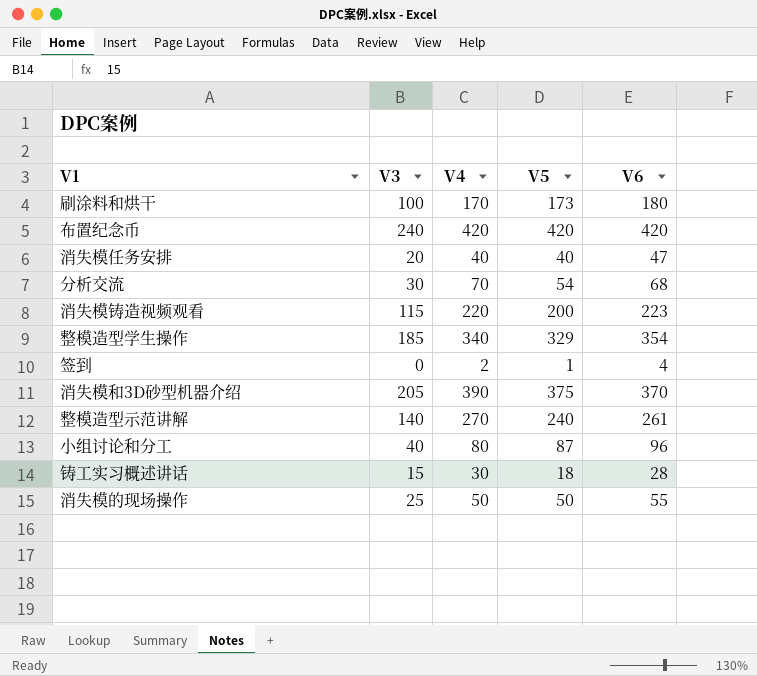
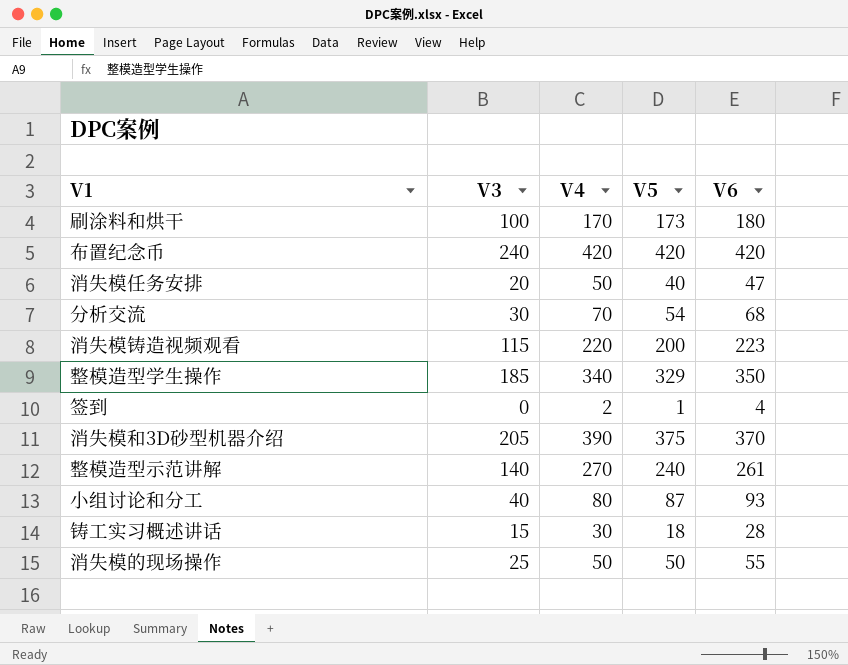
消失模任务安排 | V4: 40 -> 50
整模造型学生操作 | V6: 354 -> 350
小组讨论和分工 | V6: 96 -> 93

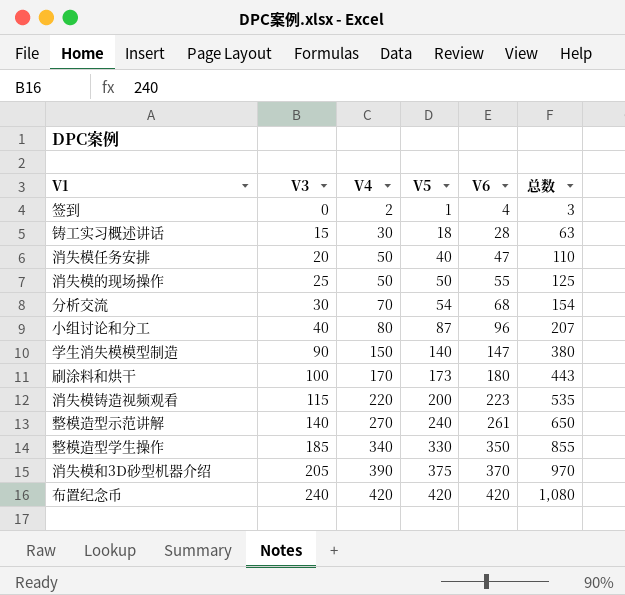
row order: none -> V3 ascending
column 总数 | formula: none -> [V3] + [V4] + [V5]
小组讨论和分工 | V6: 93 -> 96
row 学生消失模模型制造: none -> 90 | 150 | 140 | 147 | 380
整模造型学生操作 | V5: 329 -> 330

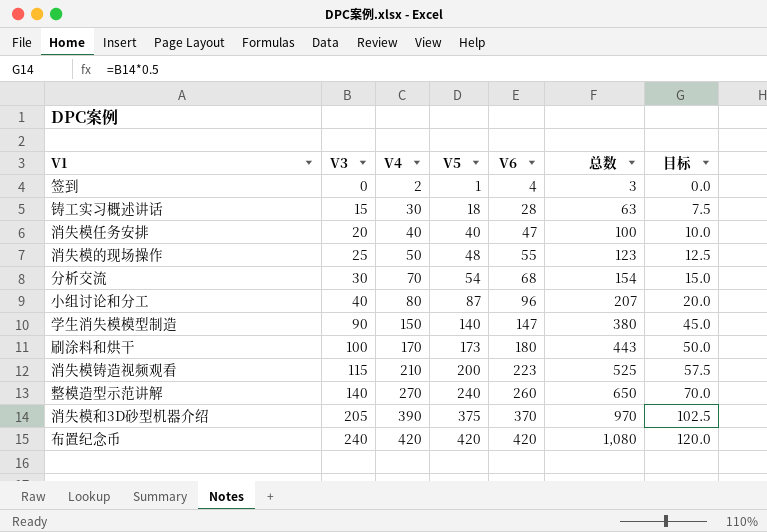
column 目标 | formula: none -> [V3] * 0.5
row 整模造型学生操作: 185 | 340 | 330 | 350 | 855 -> none
消失模任务安排 | V4: 50 -> 40
消失模任务安排 | 总数: 110 -> 100
消失模的现场操作 | V5: 50 -> 48
消失模的现场操作 | 总数: 125 -> 123
消失模铸造视频观看 | V4: 220 -> 210
消失模铸造视频观看 | 总数: 535 -> 525
整模造型示范讲解 | V6: 261 -> 260

